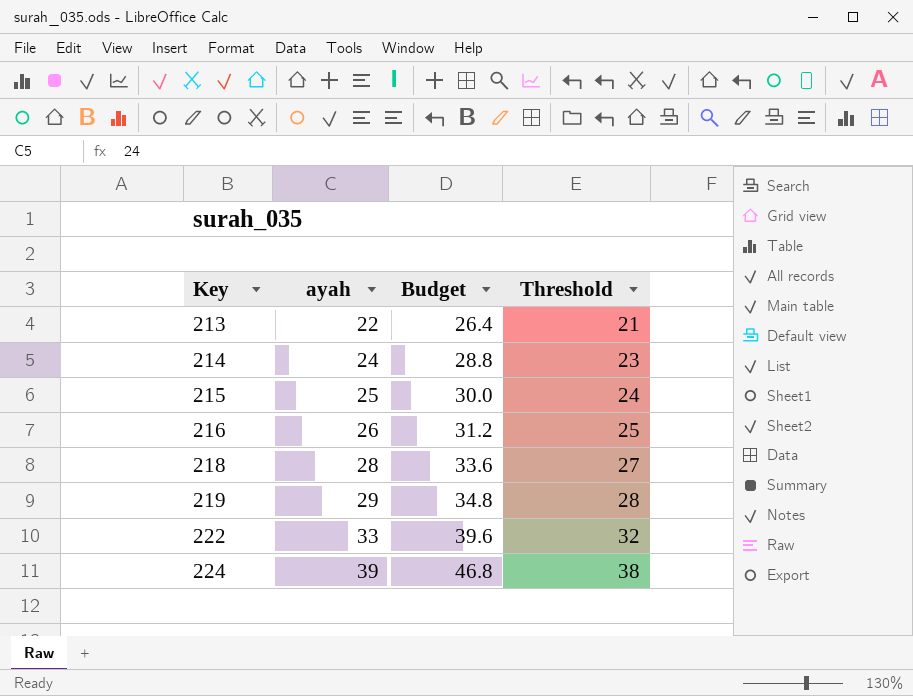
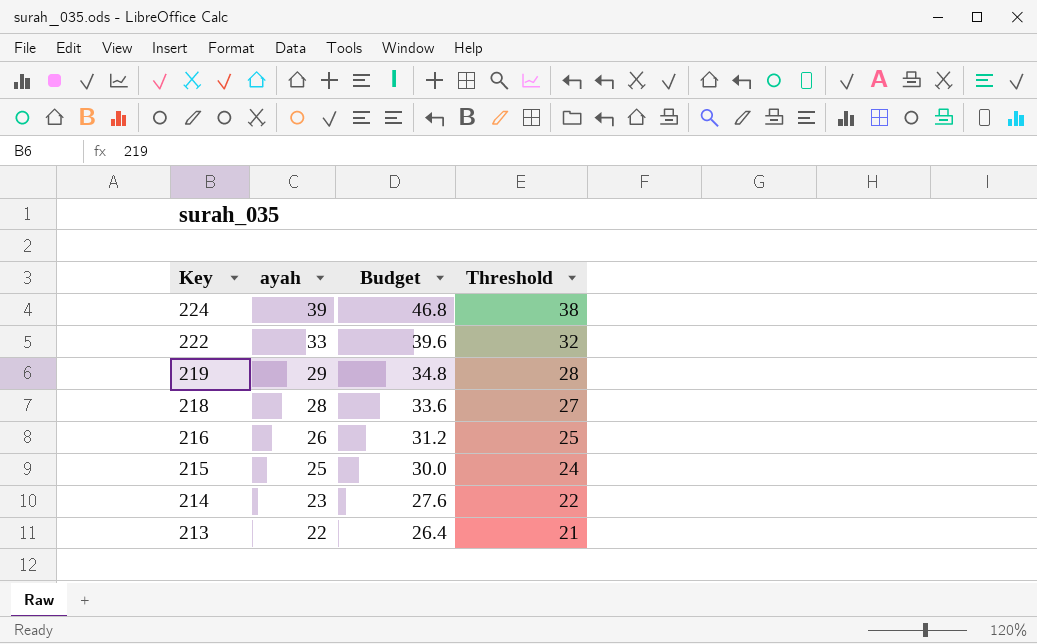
row order: Key ascending -> Key descending
214 | ayah: 24 -> 23
214 | Budget: 28.8 -> 27.6
214 | Threshold: 23 -> 22

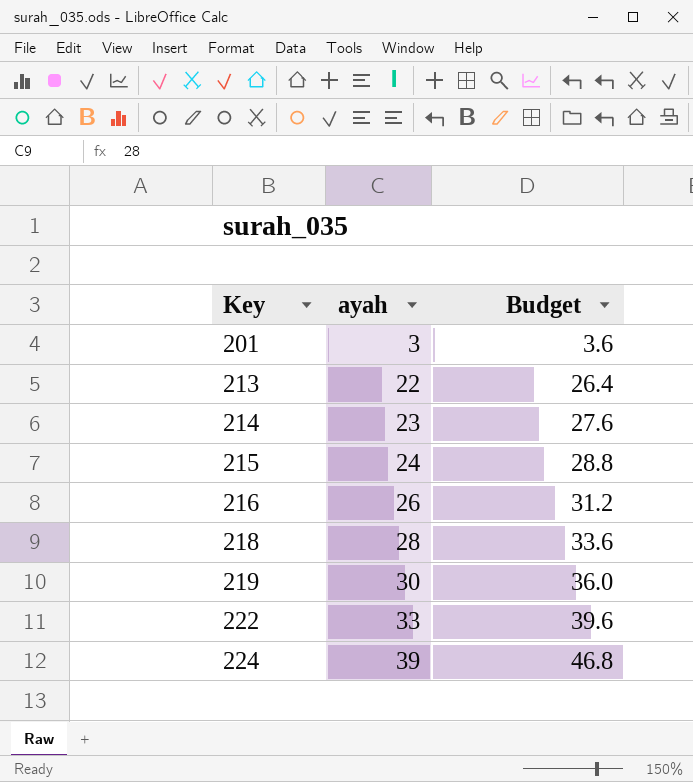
row order: Key descending -> Key ascending
column Threshold | formula: [ayah] - 1 -> none
row 201: none -> 3 | 3.6
215 | ayah: 25 -> 24
215 | Budget: 30.0 -> 28.8
219 | ayah: 29 -> 30
219 | Budget: 34.8 -> 36.0

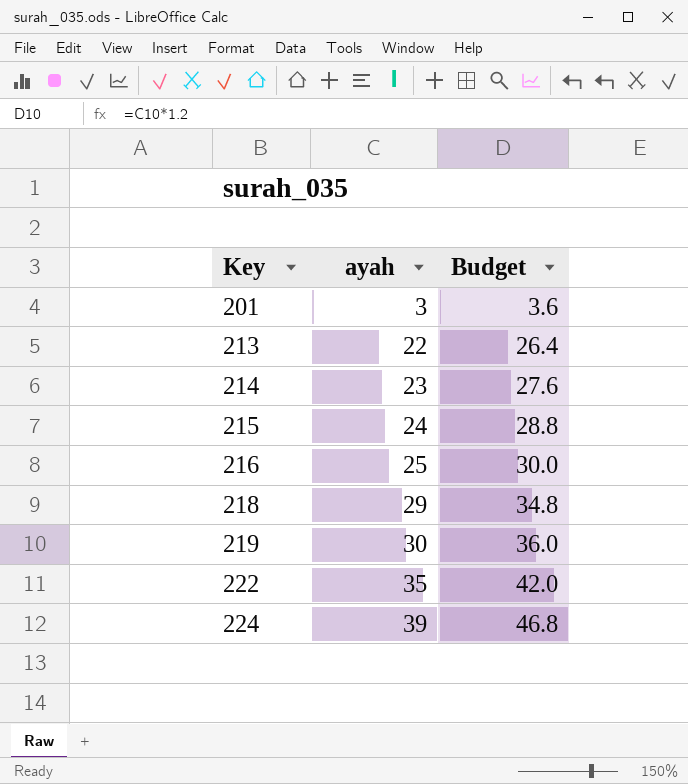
216 | ayah: 26 -> 25
216 | Budget: 31.2 -> 30.0
218 | ayah: 28 -> 29
218 | Budget: 33.6 -> 34.8
222 | ayah: 33 -> 35
222 | Budget: 39.6 -> 42.0

